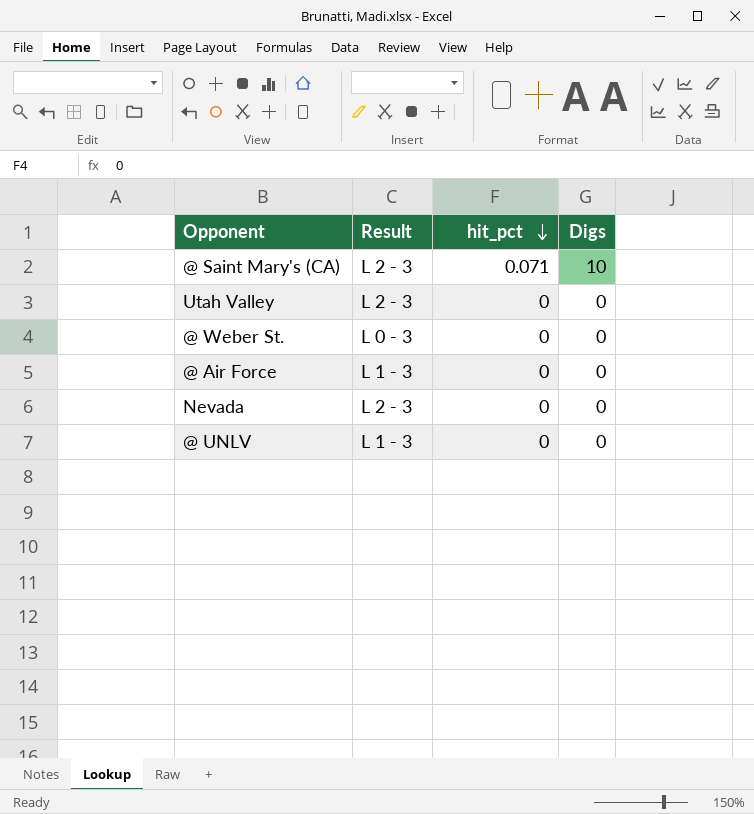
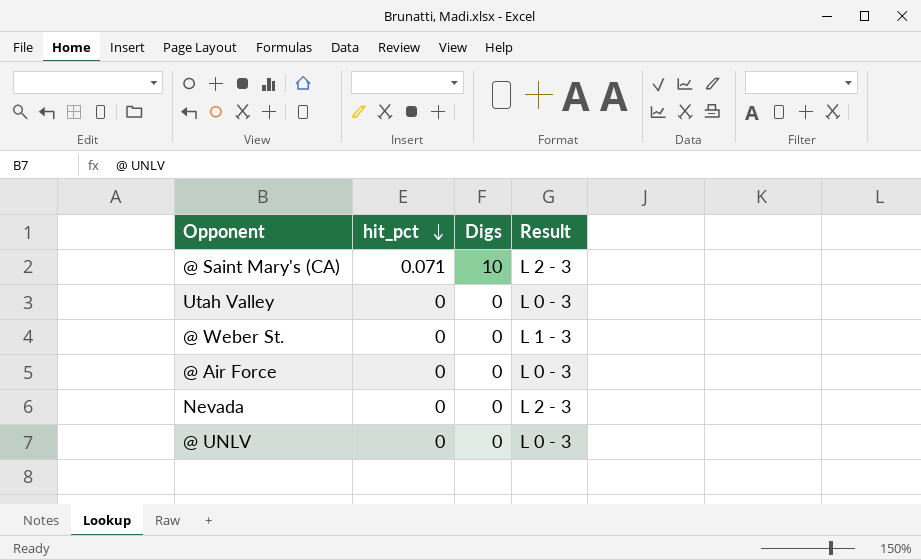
column Result | position: 2 -> 4
Utah Valley | Result: L 2 - 3 -> L 0 - 3
@ Weber St. | Result: L 0 - 3 -> L 1 - 3
@ Air Force | Result: L 1 - 3 -> L 0 - 3
@ UNLV | Result: L 1 - 3 -> L 0 - 3

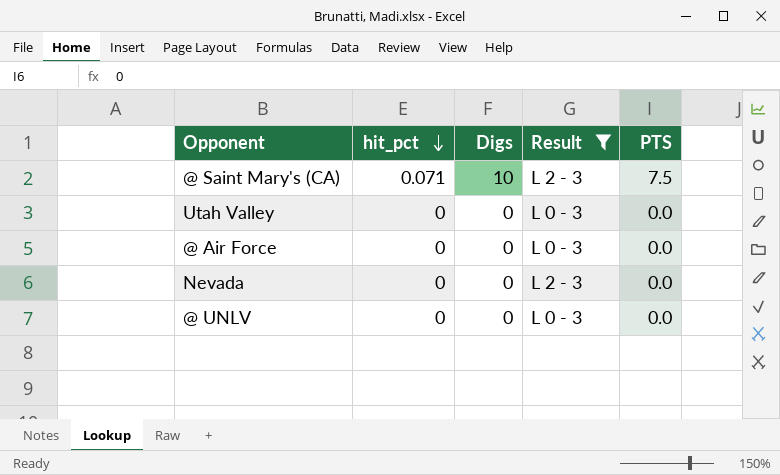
filter: none -> Result != L 1 - 3
column PTS | position: none -> 5

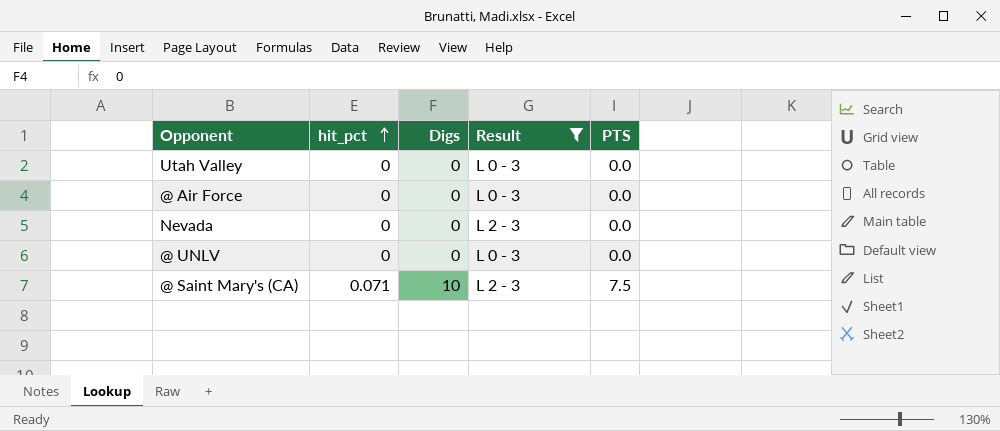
row order: hit_pct descending -> hit_pct ascending

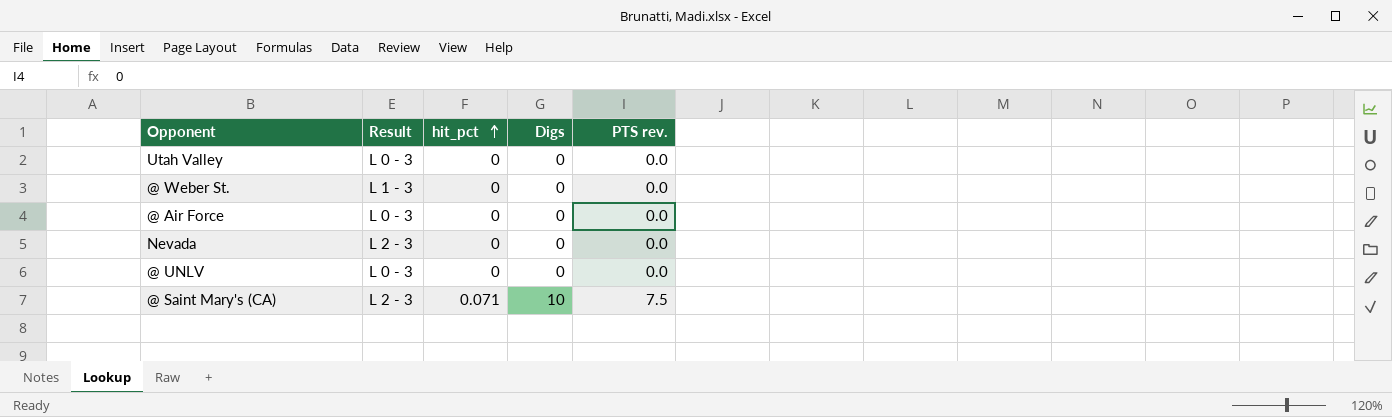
filter: Result != L 1 - 3 -> none
column Result | position: 4 -> 2
column name: PTS -> PTS rev.

